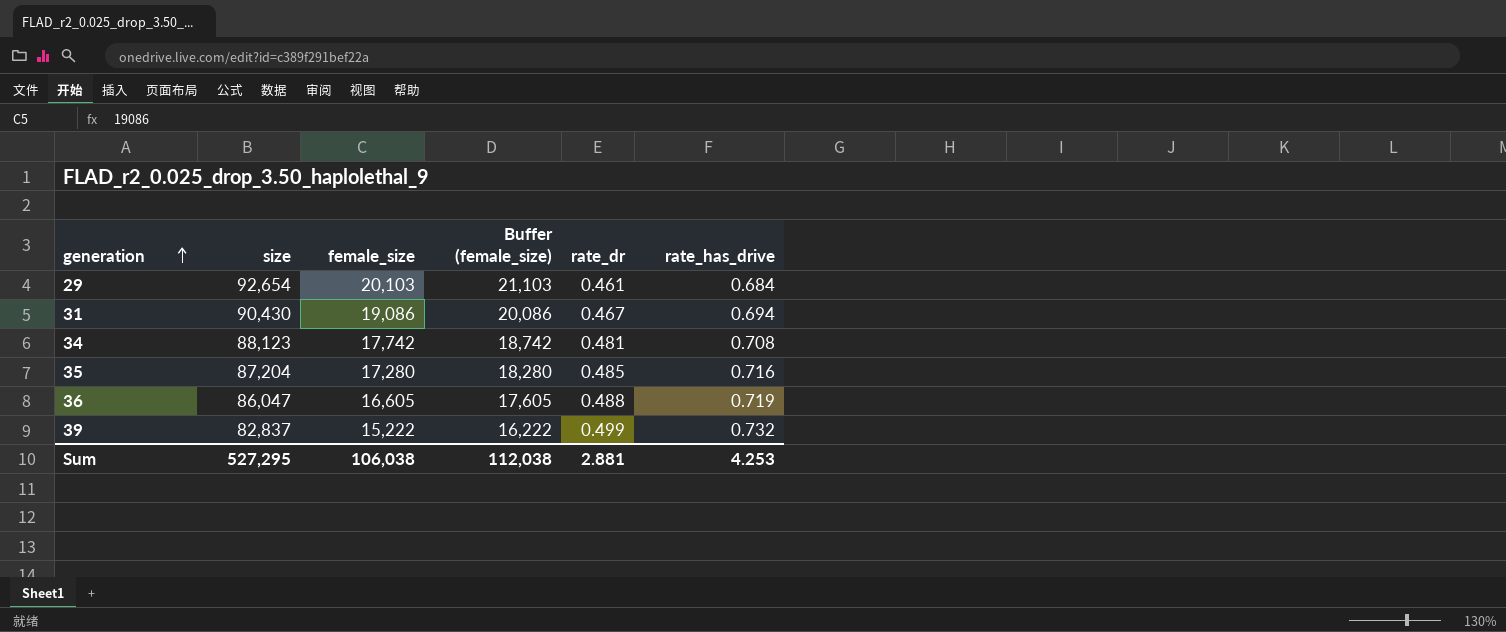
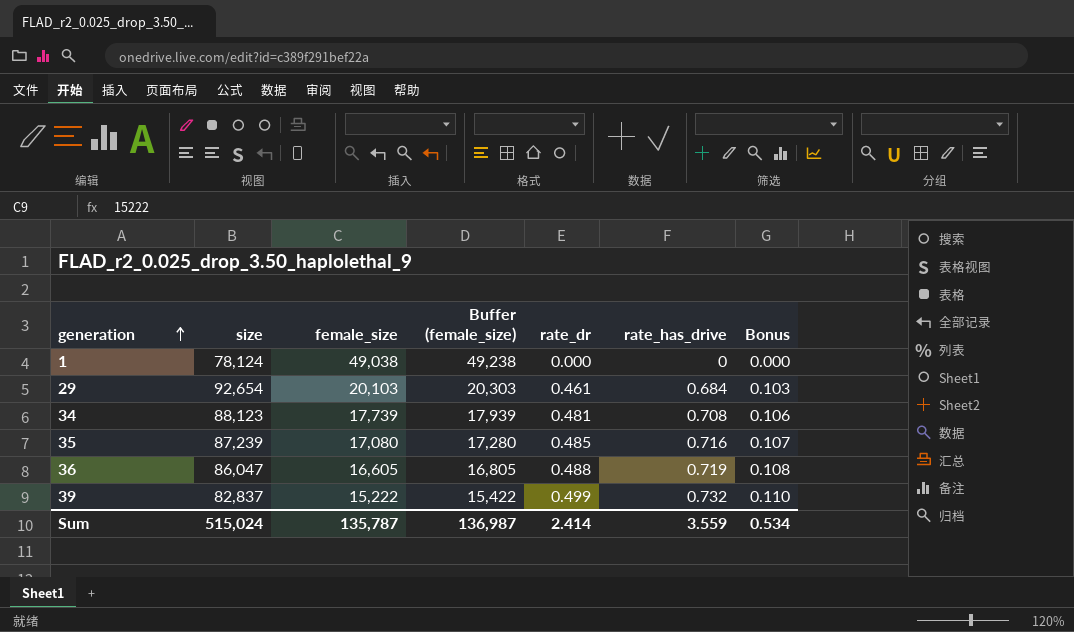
column Buffer (female_size) | formula: [female_size] + 1000 -> [female_size] + 200
column Bonus | formula: none -> [rate_has_drive] * 0.15
row 31: 90,430 | 19,086 | 20,086 | 0.467 | 0.694 -> none
row 1: none -> 78,124 | 49,038 | 49,238 | 0.000 | 0 | 0.000
34 | female_size: 17,742 -> 17,739
35 | size: 87,204 -> 87,239
35 | female_size: 17,280 -> 17,080
Sum | size: 527,295 -> 515,024
Sum | female_size: 106,038 -> 135,787
Sum | Buffer (female_size): 112,038 -> 136,987
Sum | rate_dr: 2.881 -> 2.414
Sum | rate_has_drive: 4.253 -> 3.559

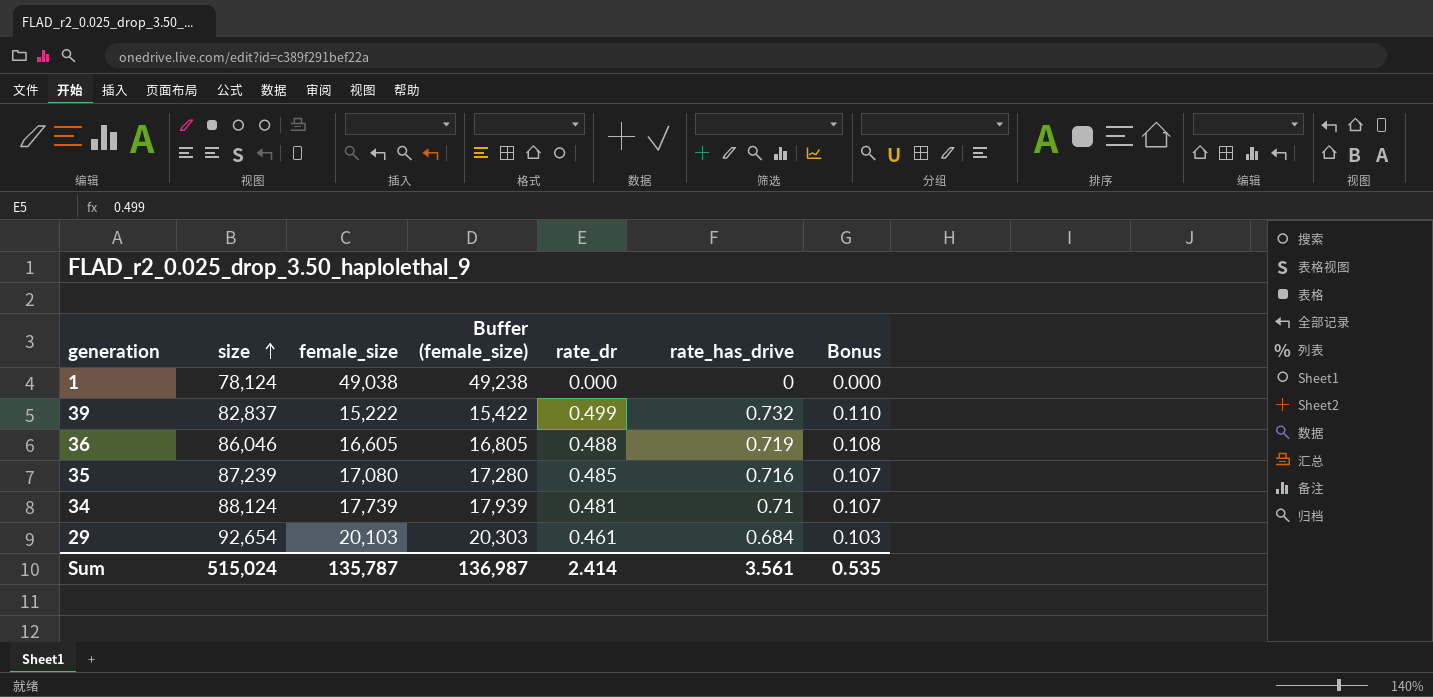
row order: generation ascending -> size ascending
36 | size: 86,047 -> 86,046
34 | size: 88,123 -> 88,124
34 | rate_has_drive: 0.708 -> 0.71
34 | Bonus: 0.106 -> 0.107
Sum | rate_has_drive: 3.559 -> 3.561
Sum | Bonus: 0.534 -> 0.535

